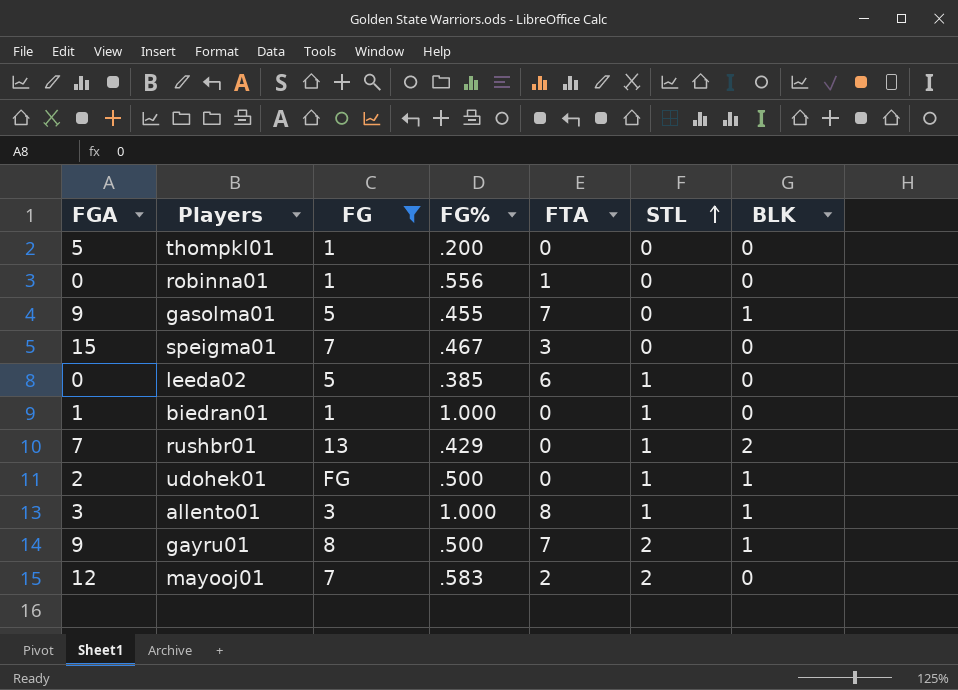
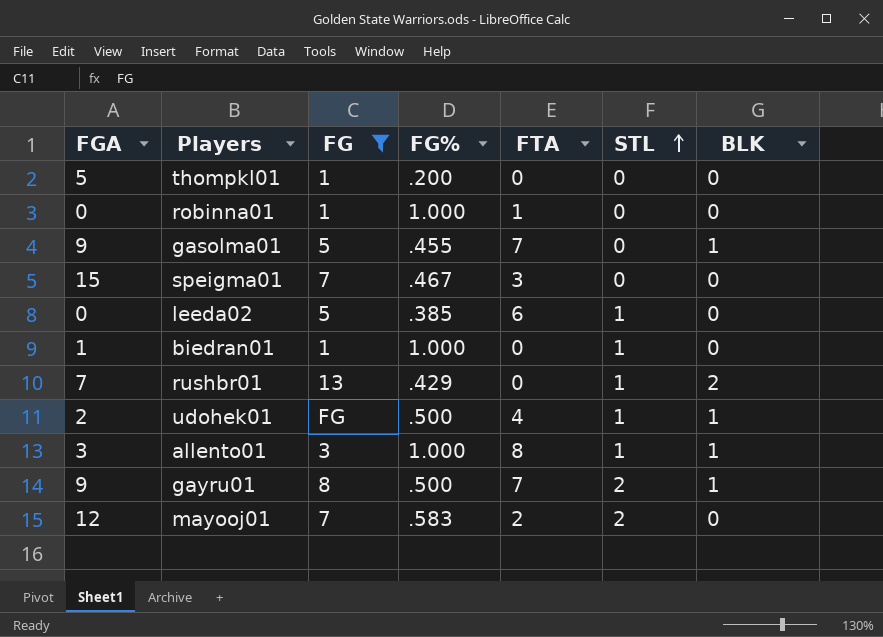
robinna01 | FG%: .556 -> 1.000
udohek01 | FTA: 0 -> 4

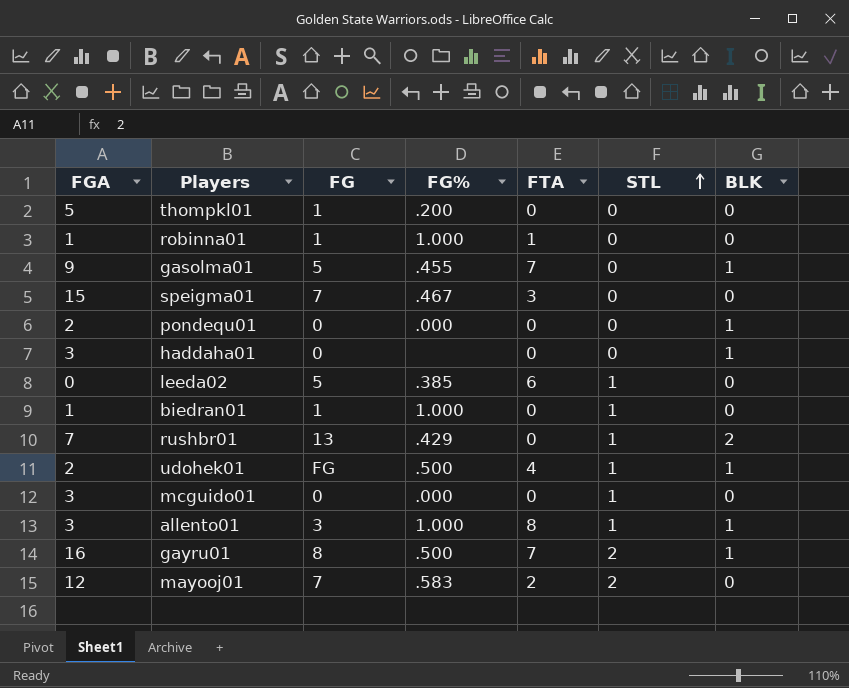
filter: FG != 0 -> none
robinna01 | FGA: 0 -> 1
gayru01 | FGA: 9 -> 16

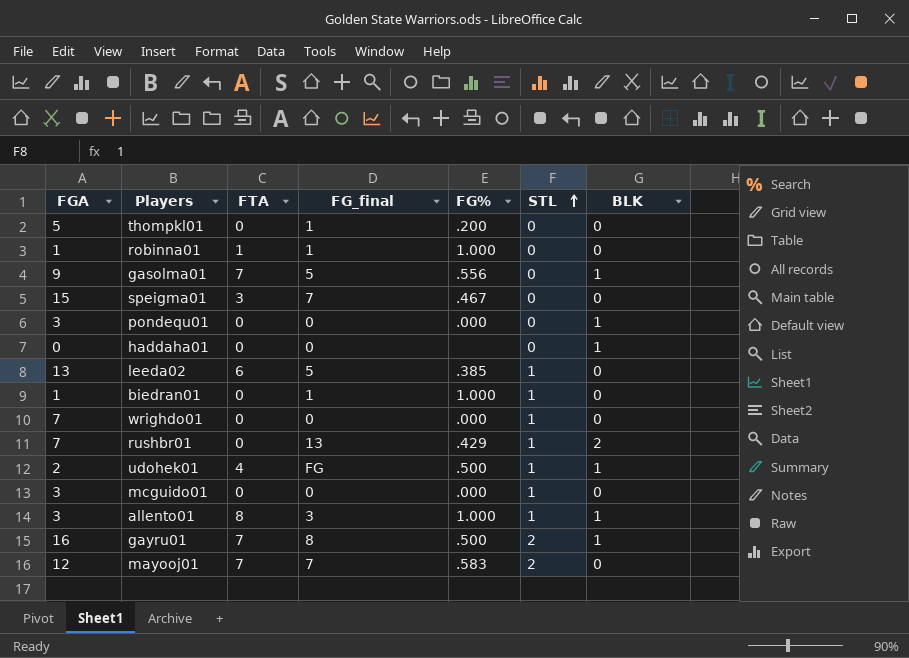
column FTA | position: 5 -> 3
column name: FG -> FG_final
gasolma01 | FG%: .455 -> .556
pondequ01 | FGA: 2 -> 3
haddaha01 | FGA: 3 -> 0
leeda02 | FGA: 0 -> 13
row wrighdo01: none -> 7 | 0 | 0 | .000 | 1 | 0
mayooj01 | FTA: 2 -> 7

